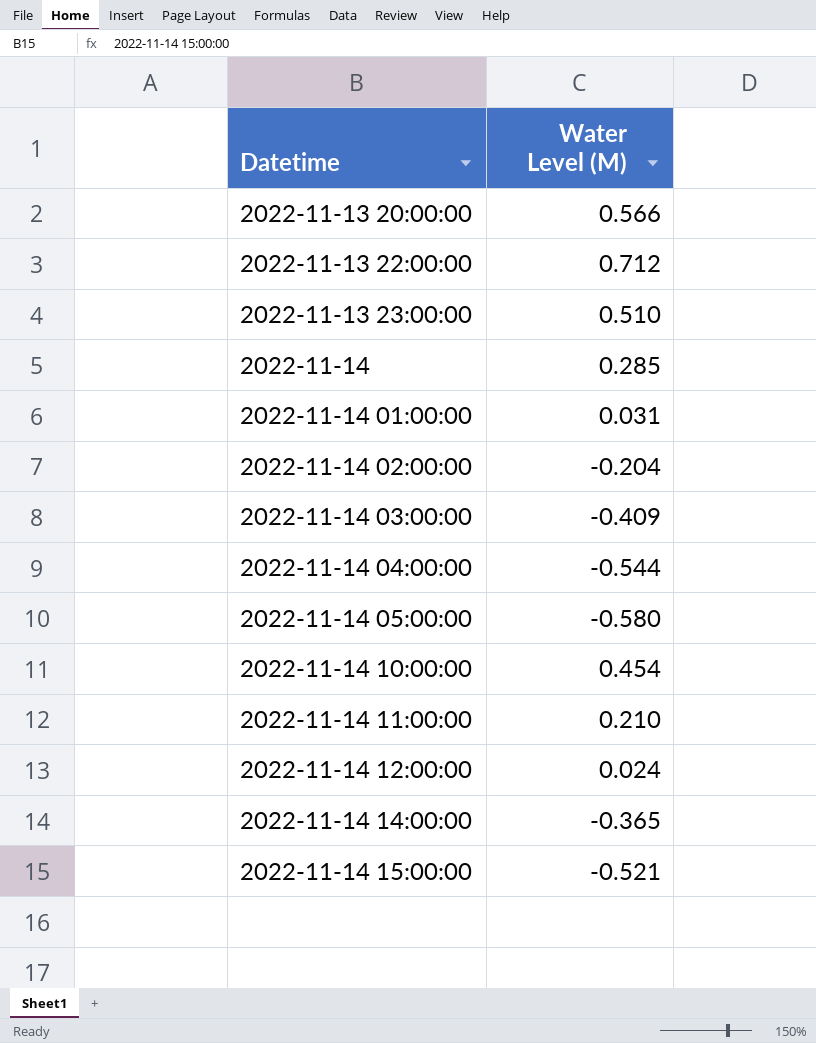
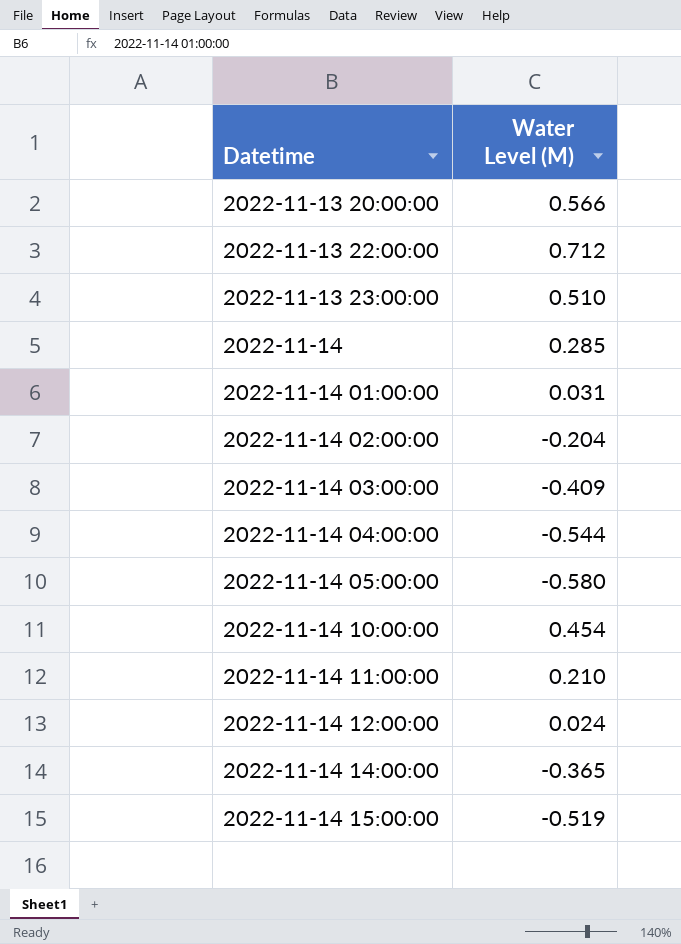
2022-11-14 15:00:00 | Water Level (M): -0.521 -> -0.519

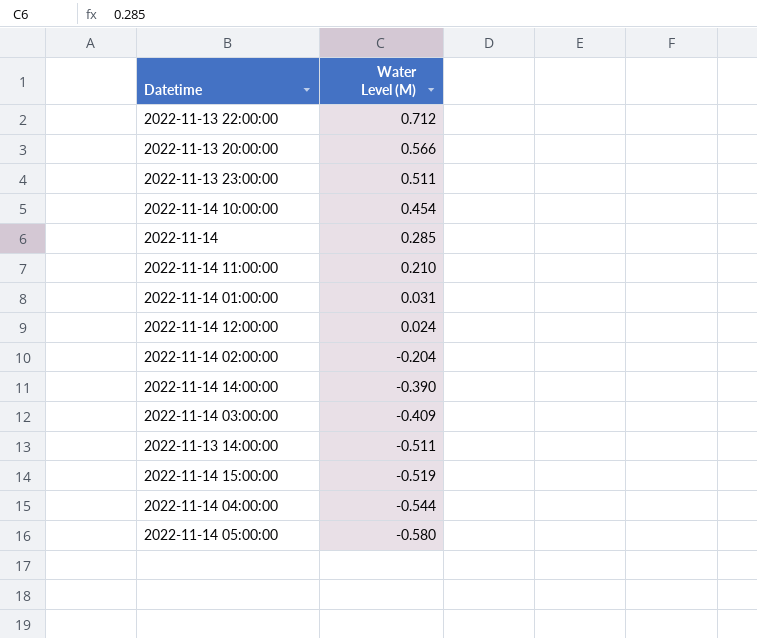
row order: Datetime ascending -> Water Level (M) descending
2022-11-13 23:00:00 | Water Level (M): 0.510 -> 0.511
2022-11-14 14:00:00 | Water Level (M): -0.365 -> -0.390
row 2022-11-13 14:00:00: none -> -0.511

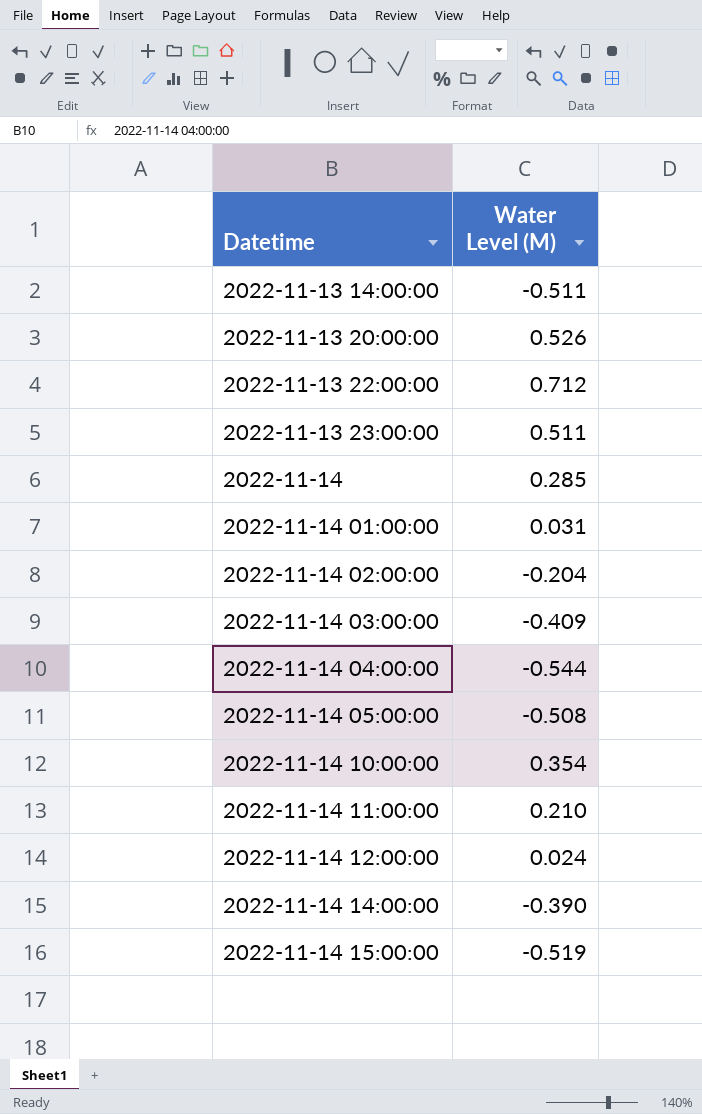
row order: Water Level (M) descending -> Datetime ascending
2022-11-13 20:00:00 | Water Level (M): 0.566 -> 0.526
2022-11-14 05:00:00 | Water Level (M): -0.580 -> -0.508
2022-11-14 10:00:00 | Water Level (M): 0.454 -> 0.354

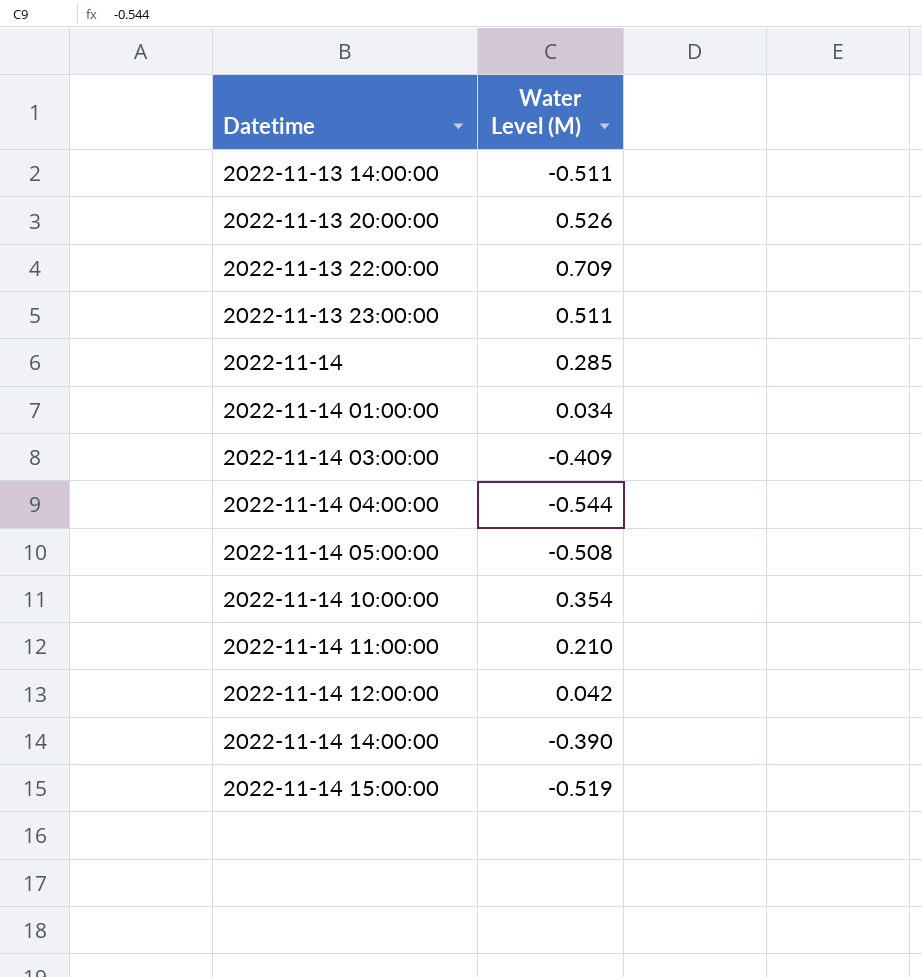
row 2022-11-14 02:00:00: -0.204 -> none
2022-11-13 22:00:00 | Water Level (M): 0.712 -> 0.709
2022-11-14 01:00:00 | Water Level (M): 0.031 -> 0.034
2022-11-14 12:00:00 | Water Level (M): 0.024 -> 0.042

